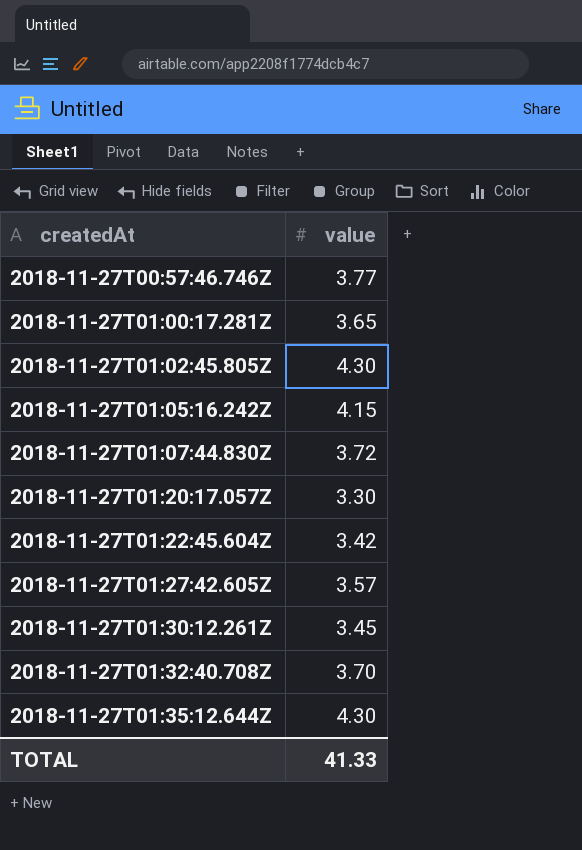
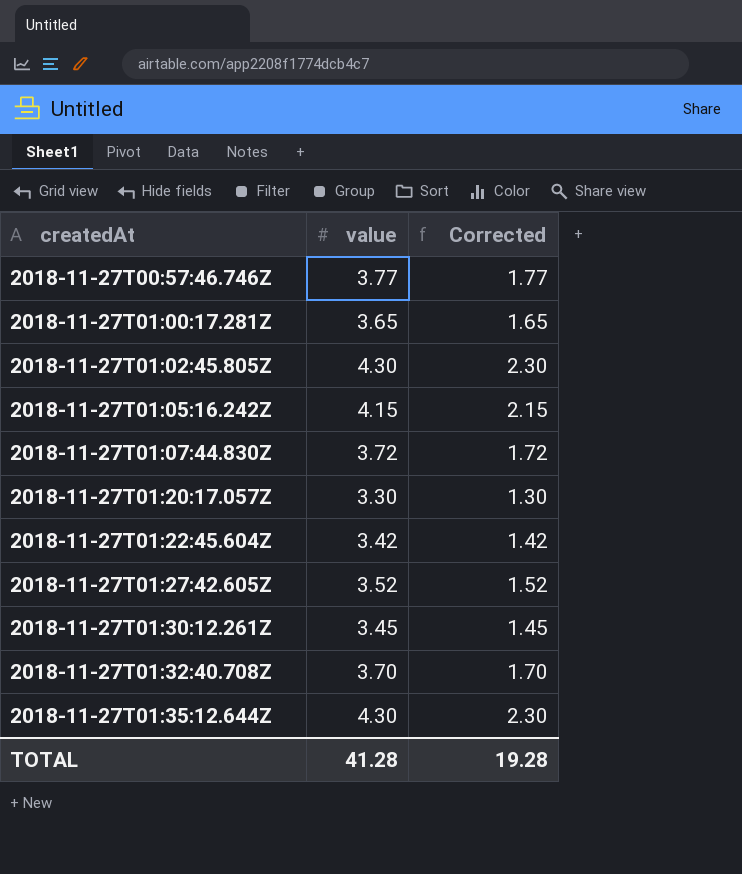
column Corrected | formula: none -> [value] - 2
2018-11-27T01:27:42.605Z | value: 3.57 -> 3.52
TOTAL | value: 41.33 -> 41.28

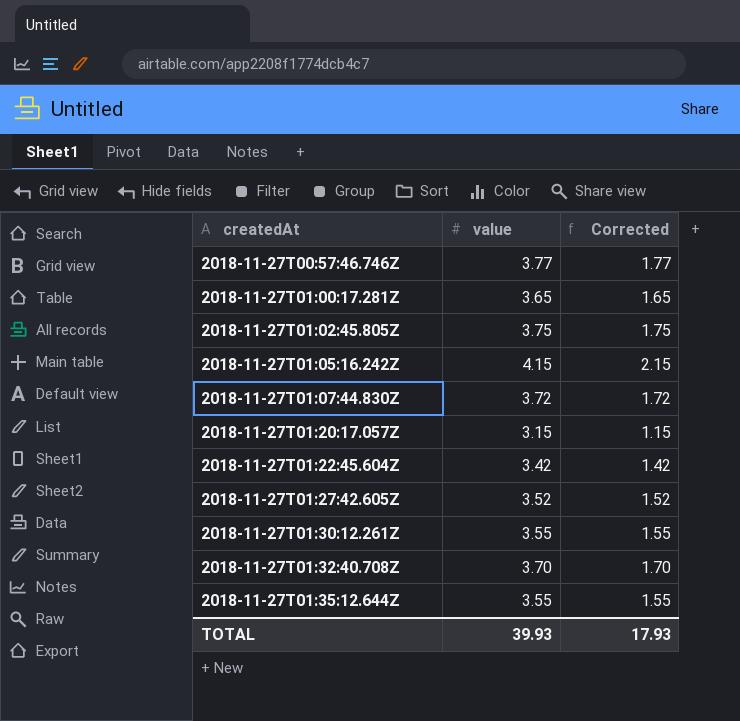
2018-11-27T01:02:45.805Z | value: 4.30 -> 3.75
2018-11-27T01:02:45.805Z | Corrected: 2.30 -> 1.75
2018-11-27T01:20:17.057Z | value: 3.30 -> 3.15
2018-11-27T01:20:17.057Z | Corrected: 1.30 -> 1.15
2018-11-27T01:30:12.261Z | value: 3.45 -> 3.55
2018-11-27T01:30:12.261Z | Corrected: 1.45 -> 1.55
2018-11-27T01:35:12.644Z | value: 4.30 -> 3.55
2018-11-27T01:35:12.644Z | Corrected: 2.30 -> 1.55
TOTAL | value: 41.28 -> 39.93
TOTAL | Corrected: 19.28 -> 17.93

